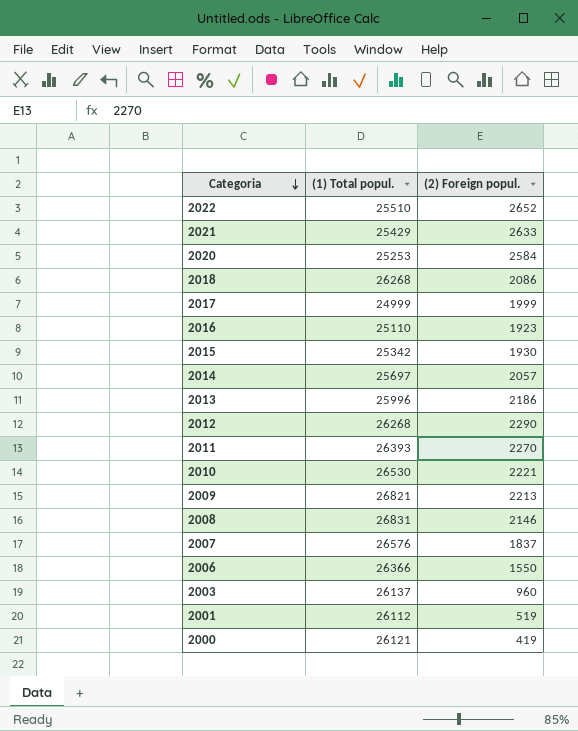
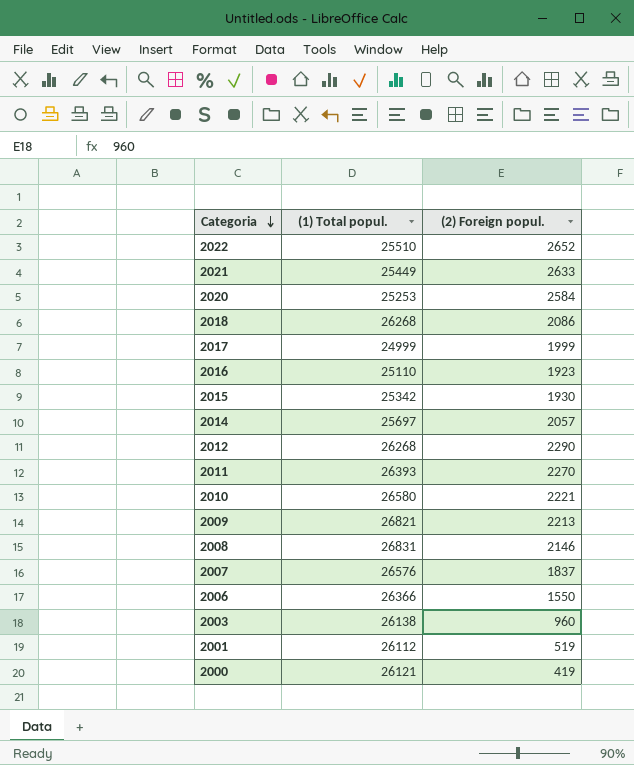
row 2013: 25996 | 2186 -> none
2021 | (1) Total popul.: 25429 -> 25449
2010 | (1) Total popul.: 26530 -> 26580
2003 | (1) Total popul.: 26137 -> 26138

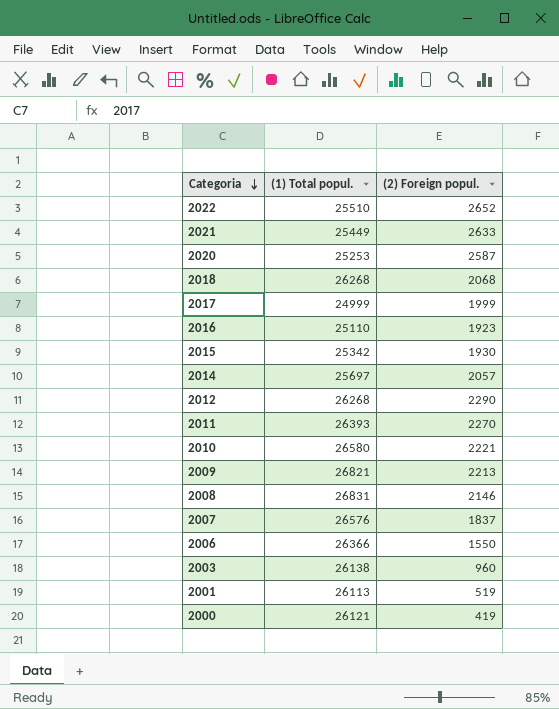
2020 | (2) Foreign popul.: 2584 -> 2587
2018 | (2) Foreign popul.: 2086 -> 2068
2001 | (1) Total popul.: 26112 -> 26113

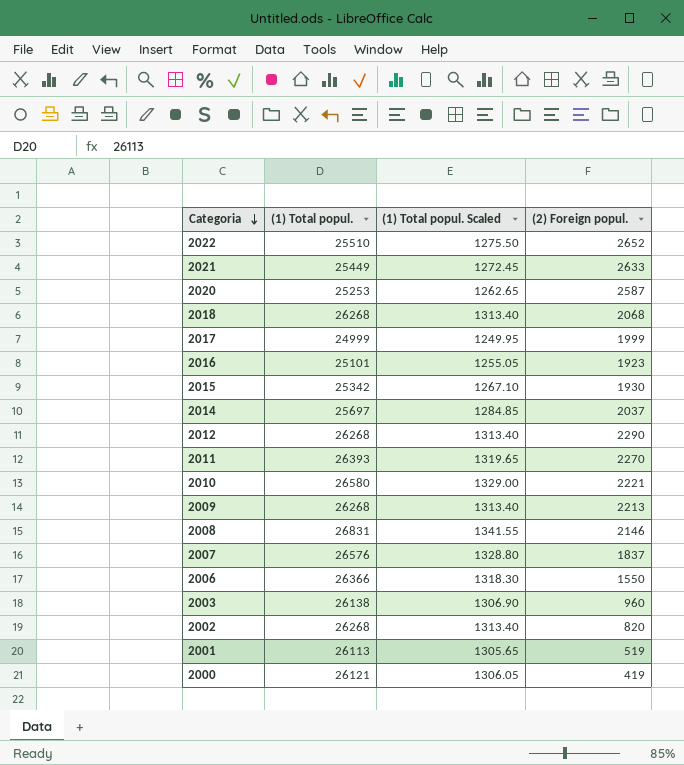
column (1) Total popul. Scaled | formula: none -> [(1) Total popul.] * 0.05
2016 | (1) Total popul.: 25110 -> 25101
2014 | (2) Foreign popul.: 2057 -> 2037
2009 | (1) Total popul.: 26821 -> 26268
row 2002: none -> 26268 | 1313.40 | 820

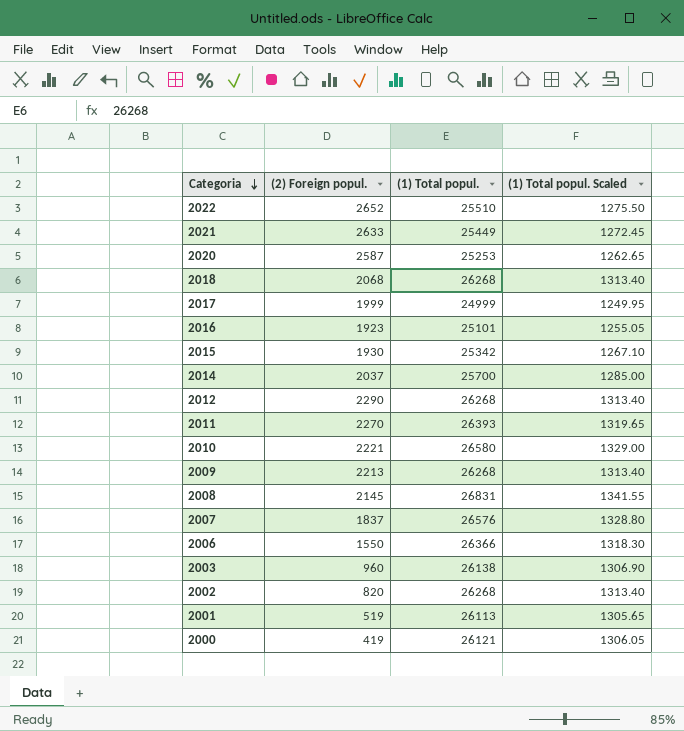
column (2) Foreign popul. | position: 4 -> 2
2014 | (1) Total popul.: 25697 -> 25700
2014 | (1) Total popul. Scaled: 1284.85 -> 1285.00
2008 | (2) Foreign popul.: 2146 -> 2145

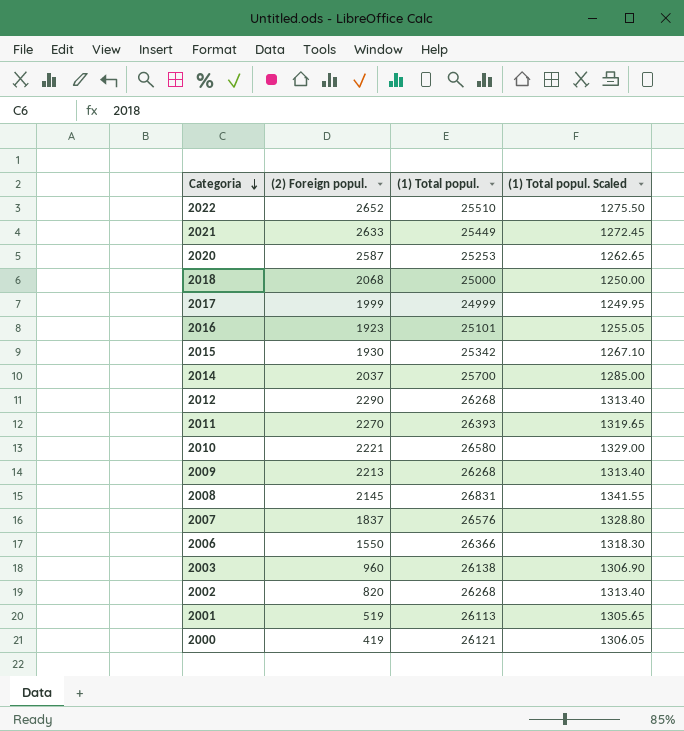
2018 | (1) Total popul.: 26268 -> 25000
2018 | (1) Total popul. Scaled: 1313.40 -> 1250.00

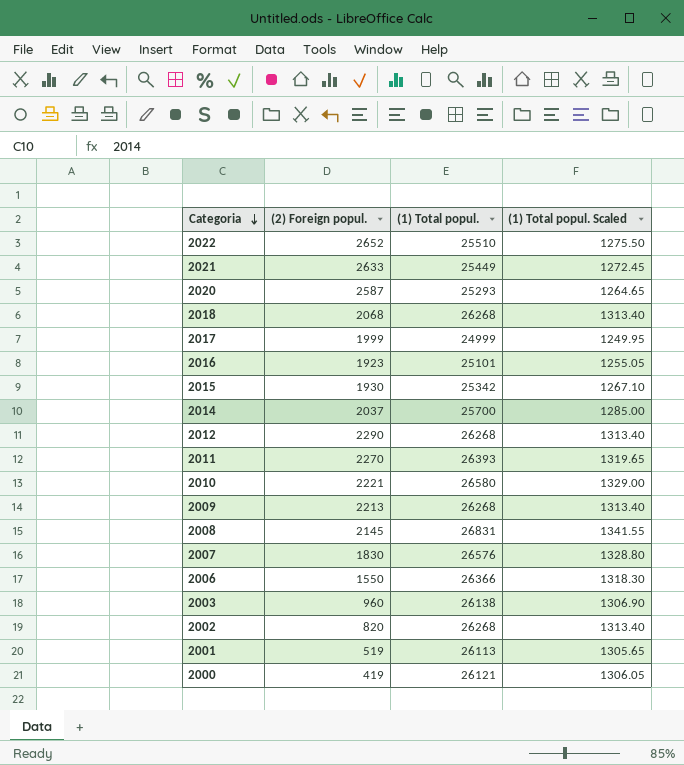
2020 | (1) Total popul.: 25253 -> 25293
2020 | (1) Total popul. Scaled: 1262.65 -> 1264.65
2018 | (1) Total popul.: 25000 -> 26268
2018 | (1) Total popul. Scaled: 1250.00 -> 1313.40
2007 | (2) Foreign popul.: 1837 -> 1830

